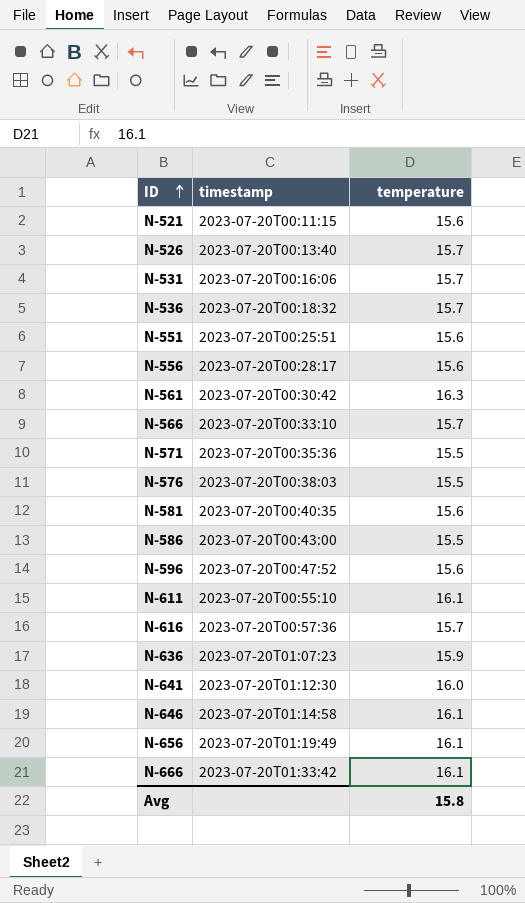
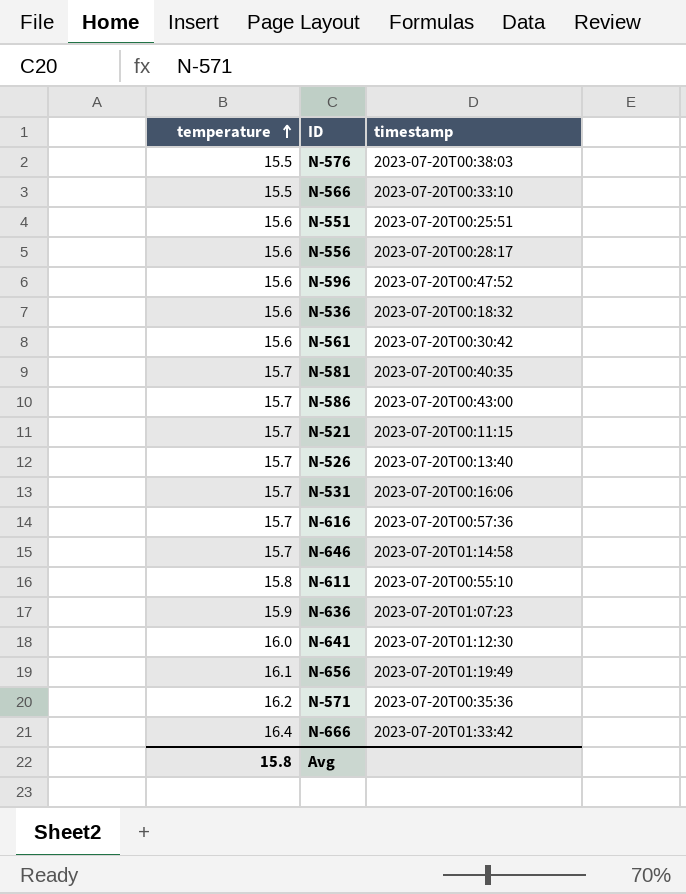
row order: ID ascending -> temperature ascending
column temperature | position: 3 -> 1
N-566 | temperature: 15.7 -> 15.5
N-536 | temperature: 15.7 -> 15.6
N-561 | temperature: 16.3 -> 15.6
N-581 | temperature: 15.6 -> 15.7
N-586 | temperature: 15.5 -> 15.7
N-521 | temperature: 15.6 -> 15.7
N-646 | temperature: 16.1 -> 15.7
N-611 | temperature: 16.1 -> 15.8
N-571 | temperature: 15.5 -> 16.2
N-666 | temperature: 16.1 -> 16.4

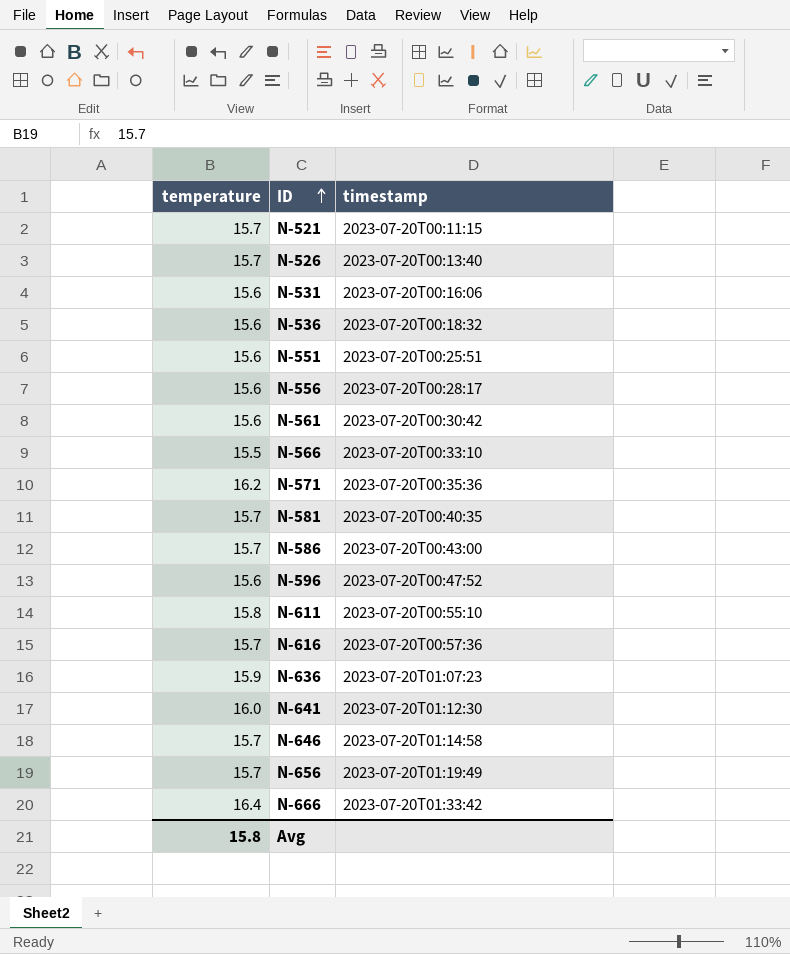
row order: temperature ascending -> ID ascending
row N-576: 15.5 | 2023-07-20T00:38:03 -> none
N-531 | temperature: 15.7 -> 15.6
N-656 | temperature: 16.1 -> 15.7

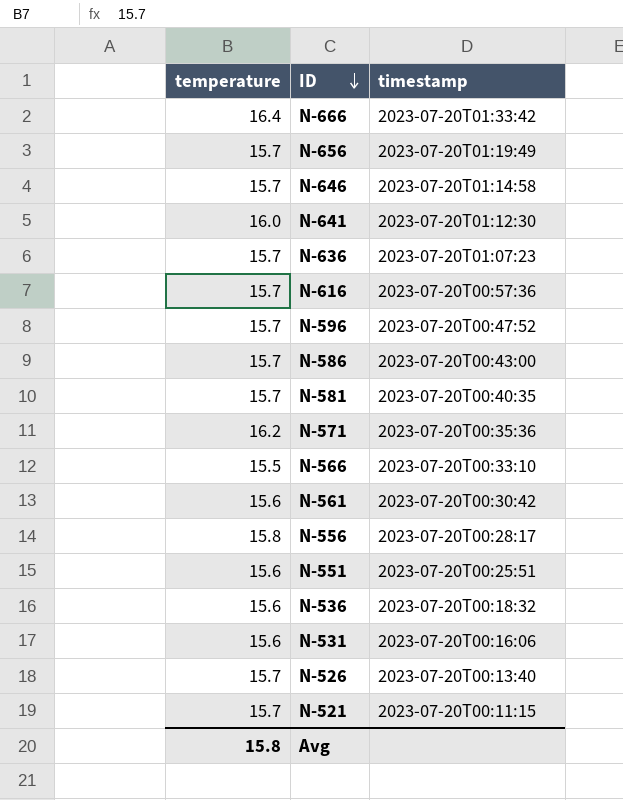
row order: ID ascending -> ID descending
row N-611: 15.8 | 2023-07-20T00:55:10 -> none
N-636 | temperature: 15.9 -> 15.7
N-596 | temperature: 15.6 -> 15.7
N-556 | temperature: 15.6 -> 15.8

